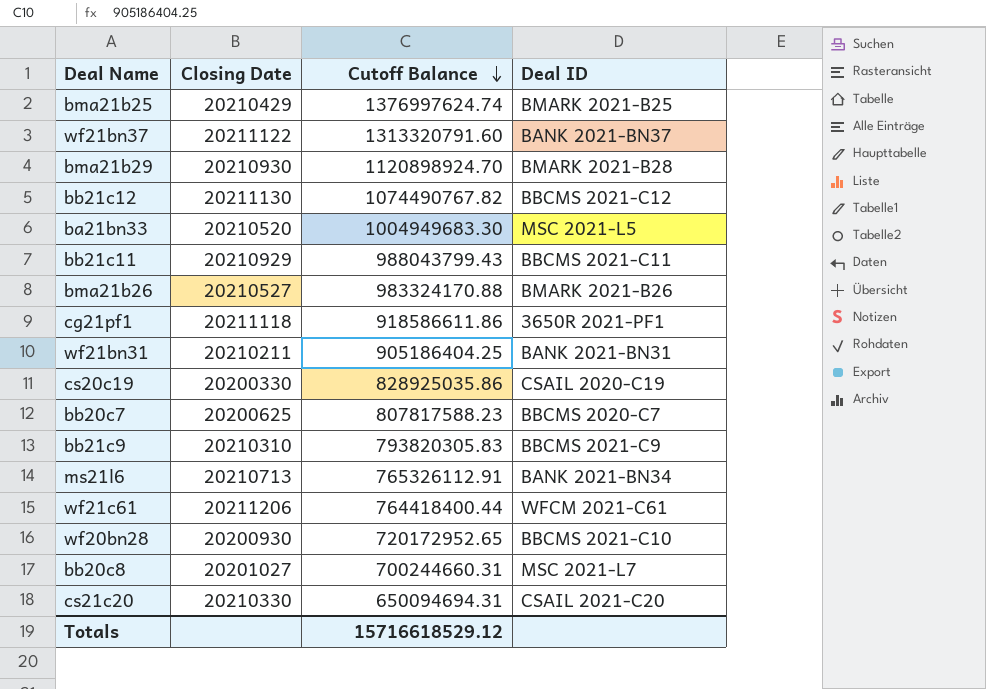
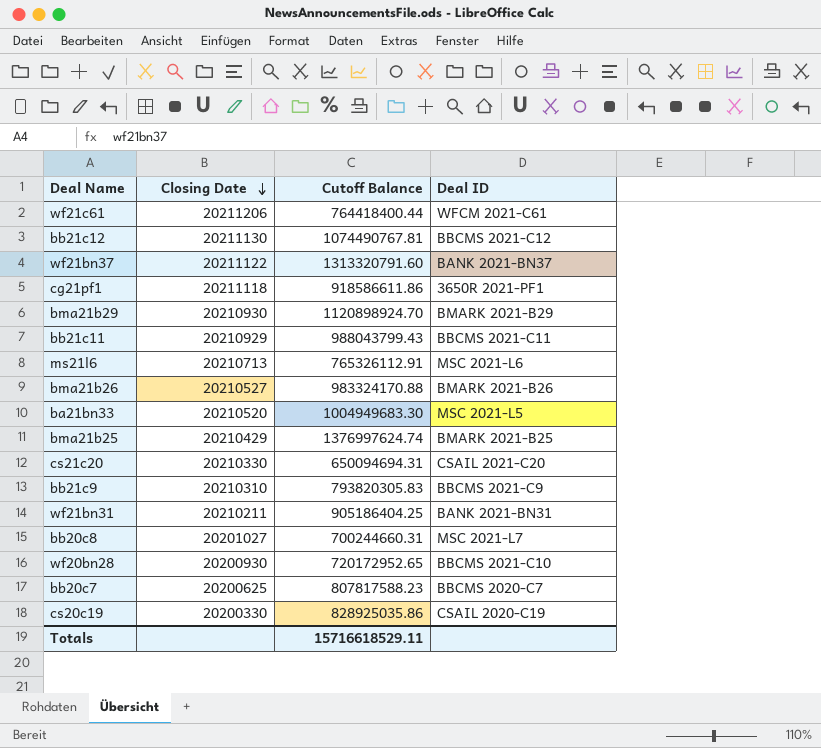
row order: Cutoff Balance descending -> Closing Date descending
bb21c12 | Cutoff Balance: 1074490767.82 -> 1074490767.81
bma21b29 | Deal ID: BMARK 2021-B28 -> BMARK 2021-B29
ms21l6 | Deal ID: BANK 2021-BN34 -> MSC 2021-L6
Totals | Cutoff Balance: 15716618529.12 -> 15716618529.11

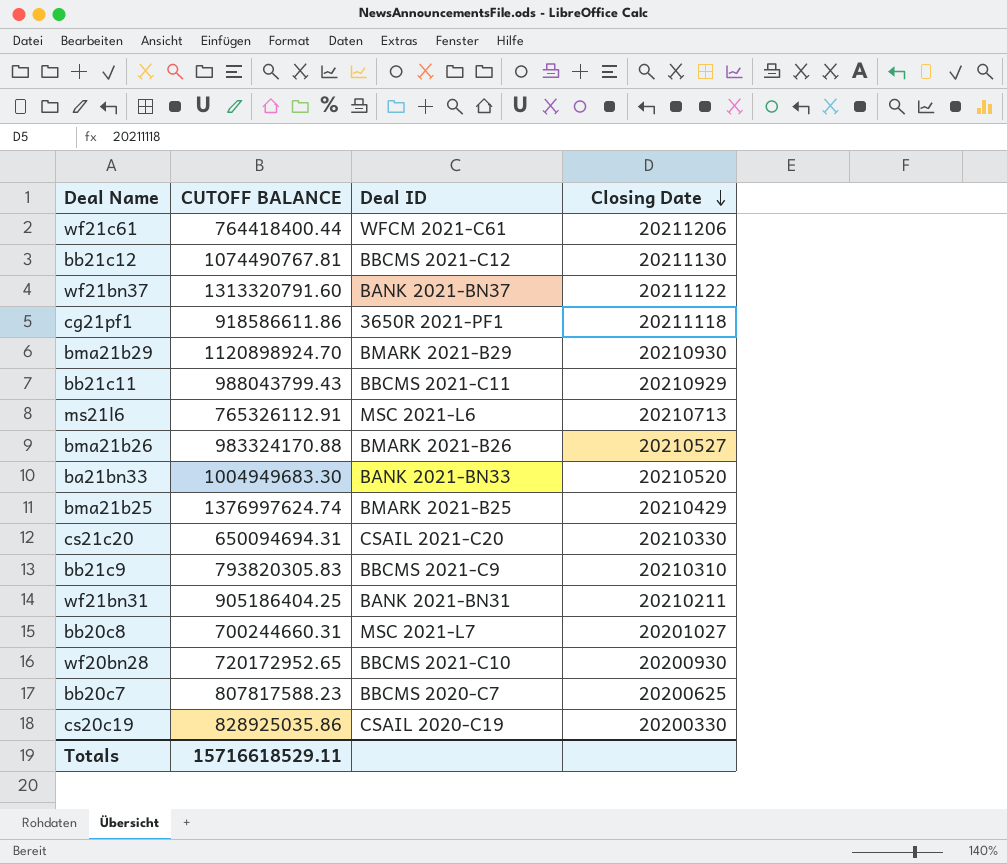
column name: Cutoff Balance -> CUTOFF BALANCE
column Closing Date | position: 2 -> 4
ba21bn33 | Deal ID: MSC 2021-L5 -> BANK 2021-BN33

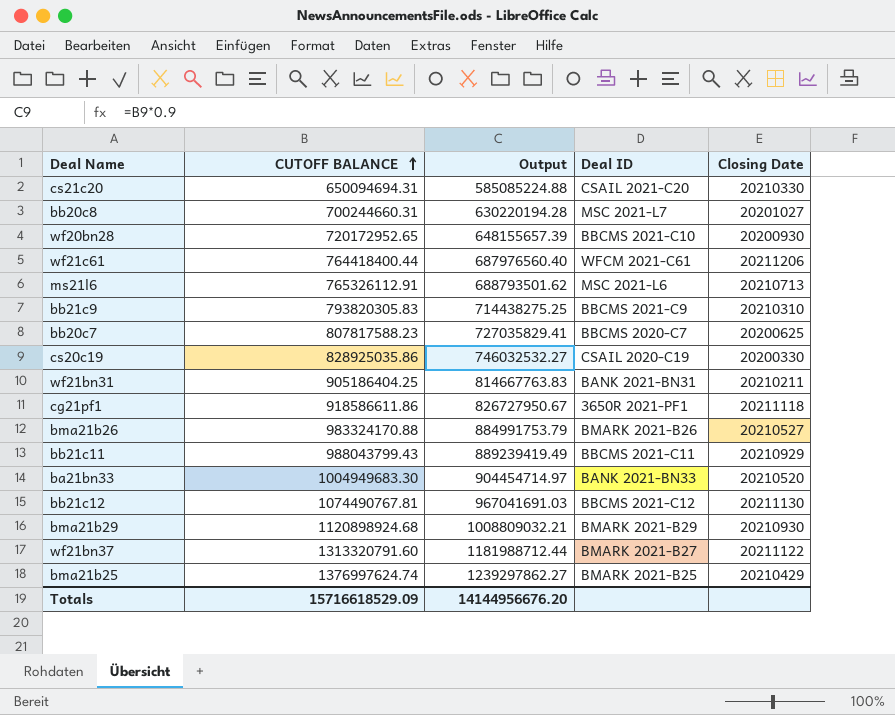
row order: Closing Date descending -> CUTOFF BALANCE ascending
column Output | formula: none -> [CUTOFF BALANCE] * 0.9
bma21b29 | CUTOFF BALANCE: 1120898924.70 -> 1120898924.68
wf21bn37 | Deal ID: BANK 2021-BN37 -> BMARK 2021-B27
Totals | CUTOFF BALANCE: 15716618529.11 -> 15716618529.09

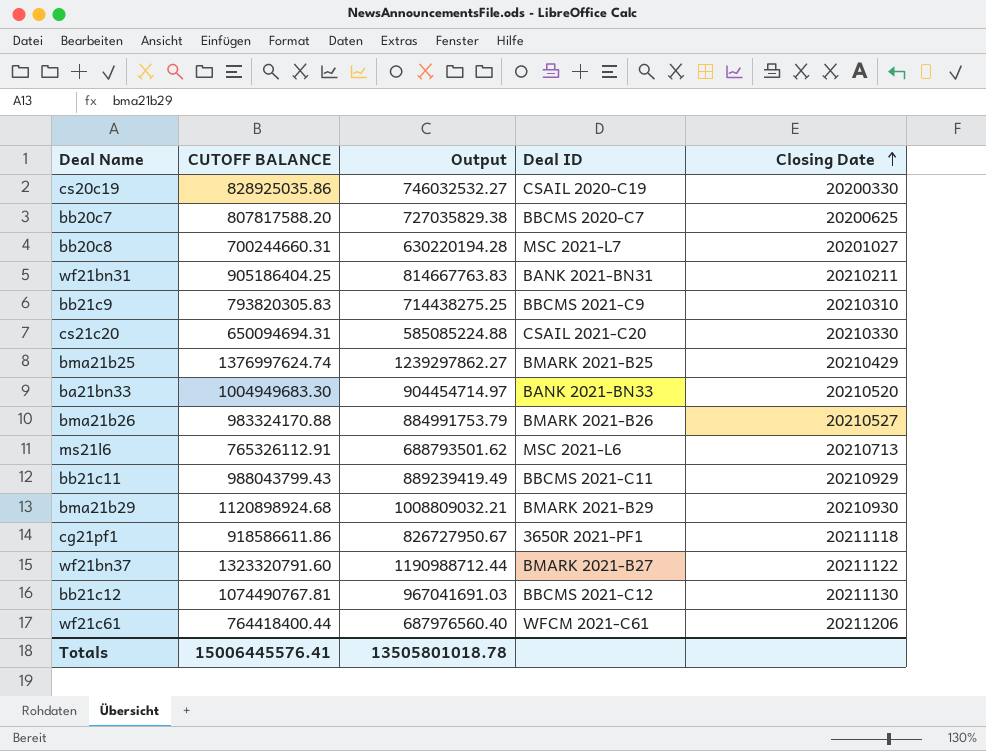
row order: CUTOFF BALANCE ascending -> Closing Date ascending
row wf20bn28: 720172952.65 | 648155657.39 | BBCMS 2021-C10 | 20200930 -> none
bb20c7 | CUTOFF BALANCE: 807817588.23 -> 807817588.20
bb20c7 | Output: 727035829.41 -> 727035829.38
wf21bn37 | CUTOFF BALANCE: 1313320791.60 -> 1323320791.60
wf21bn37 | Output: 1181988712.44 -> 1190988712.44
Totals | CUTOFF BALANCE: 15716618529.09 -> 15006445576.41
Totals | Output: 14144956676.20 -> 13505801018.78

